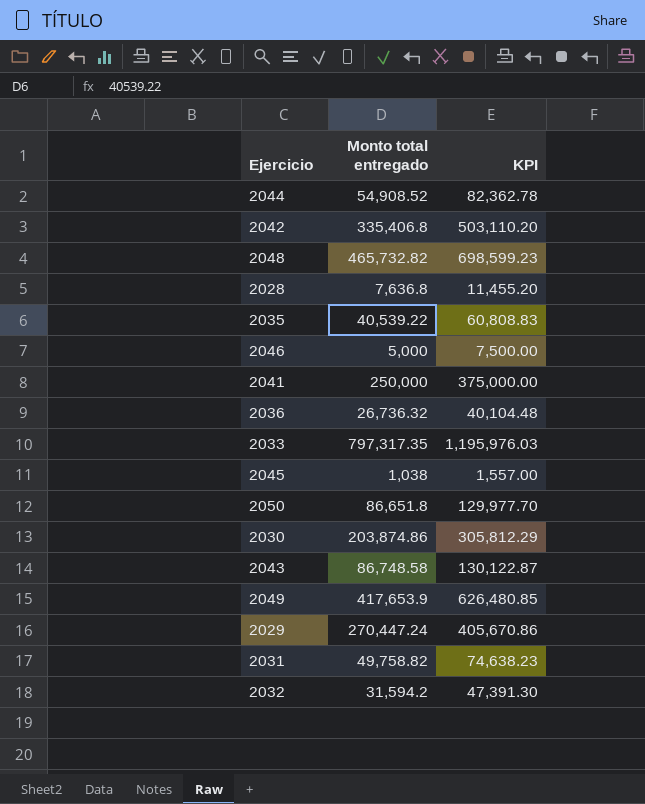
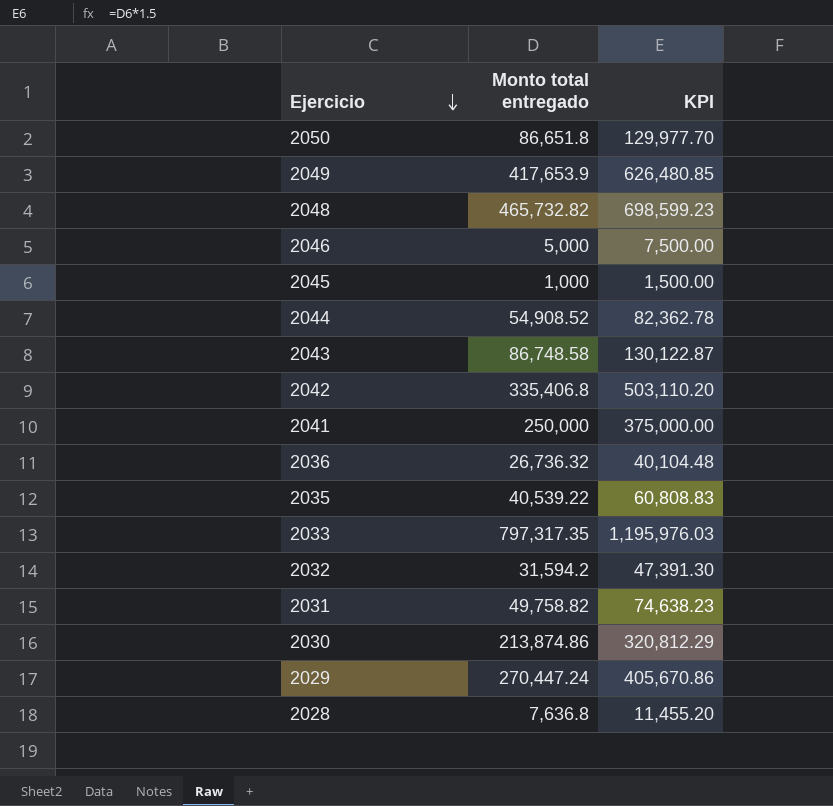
row order: none -> Ejercicio descending
2045 | Monto total entregado: 1,038 -> 1,000
2045 | KPI: 1,557.00 -> 1,500.00
2030 | Monto total entregado: 203,874.86 -> 213,874.86
2030 | KPI: 305,812.29 -> 320,812.29

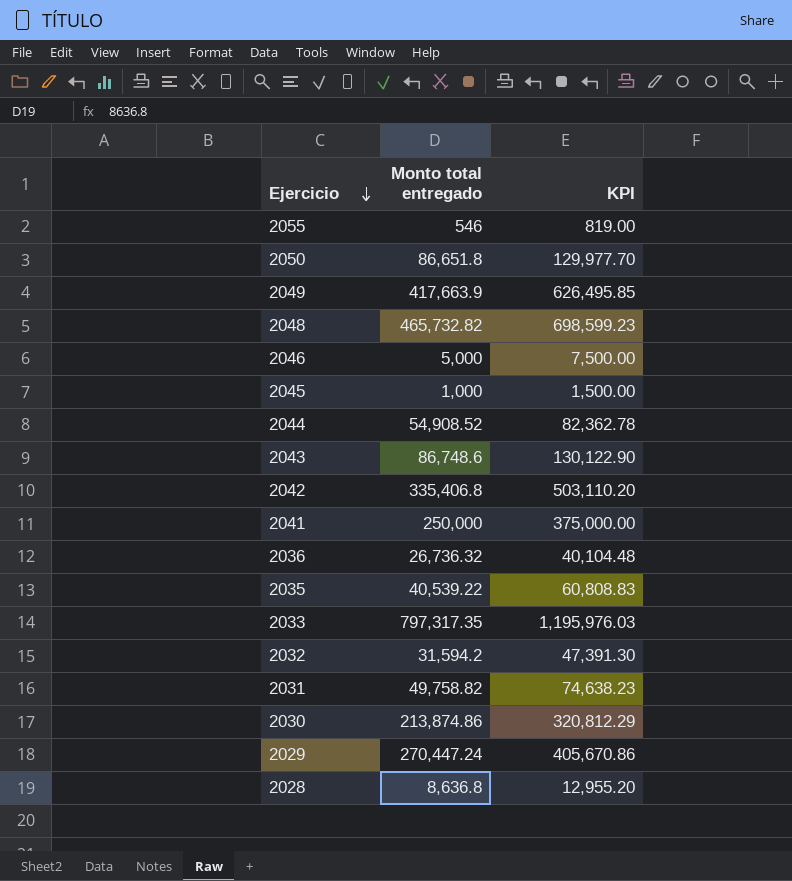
row 2055: none -> 546 | 819.00
2049 | Monto total entregado: 417,653.9 -> 417,663.9
2049 | KPI: 626,480.85 -> 626,495.85
2043 | Monto total entregado: 86,748.58 -> 86,748.6
2043 | KPI: 130,122.87 -> 130,122.90
2028 | Monto total entregado: 7,636.8 -> 8,636.8
2028 | KPI: 11,455.20 -> 12,955.20

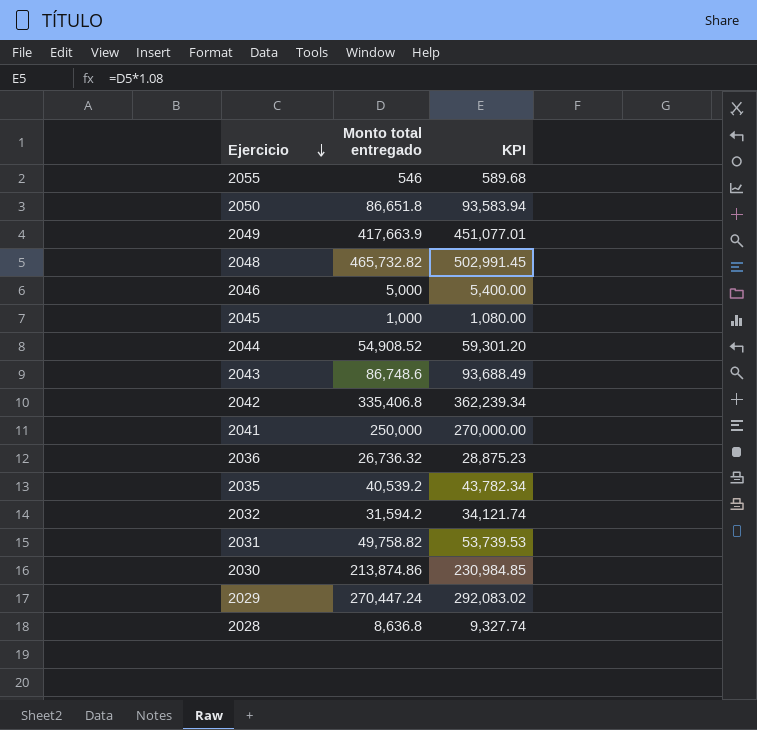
column KPI | formula: [Monto total entregado] * 1.5 -> [Monto total entregado] * 1.08
row 2033: 797,317.35 | 1,195,976.03 -> none
2035 | Monto total entregado: 40,539.22 -> 40,539.2

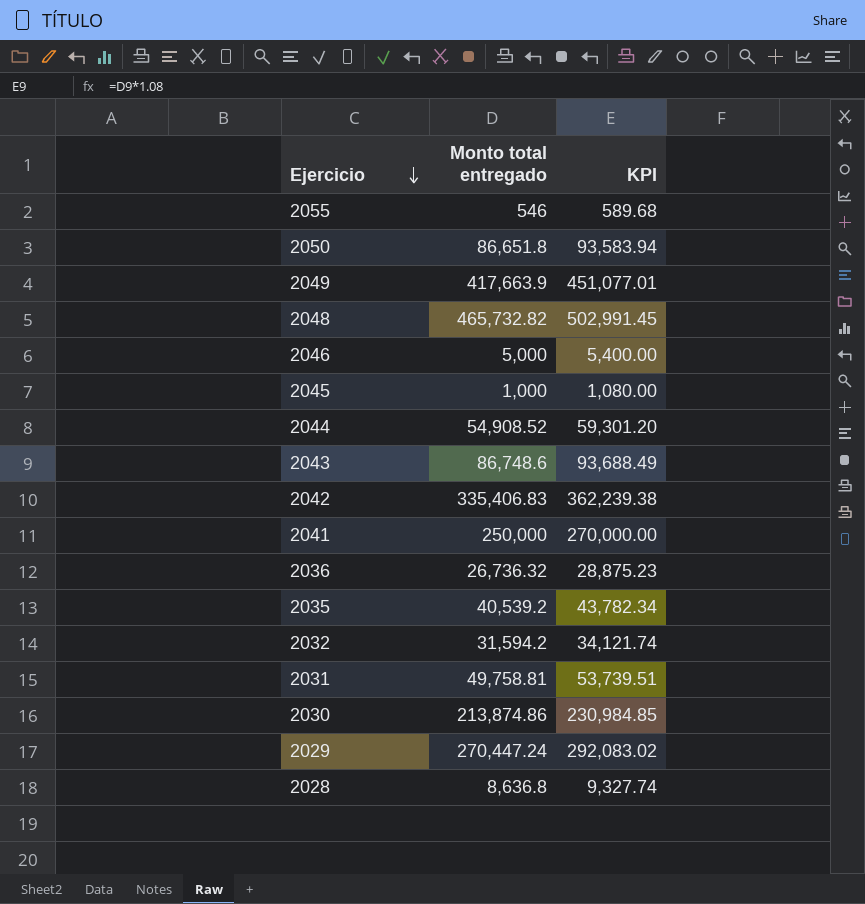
2042 | Monto total entregado: 335,406.8 -> 335,406.83
2042 | KPI: 362,239.34 -> 362,239.38
2031 | Monto total entregado: 49,758.82 -> 49,758.81
2031 | KPI: 53,739.53 -> 53,739.51

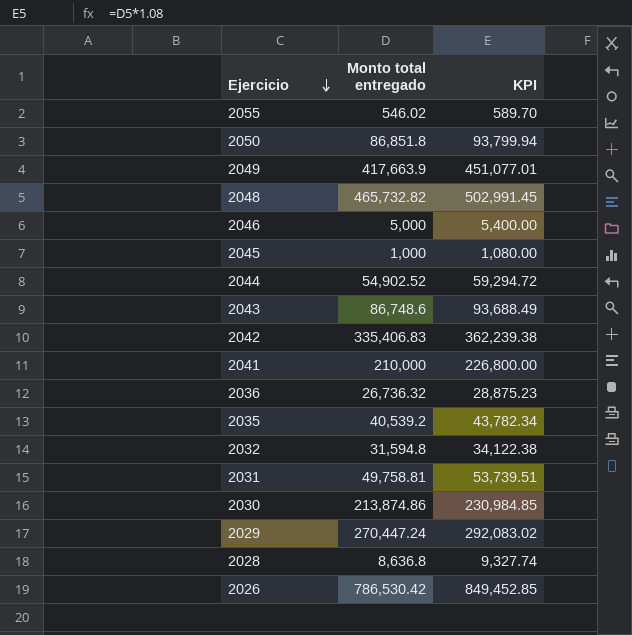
2055 | Monto total entregado: 546 -> 546.02
2055 | KPI: 589.68 -> 589.70
2050 | Monto total entregado: 86,651.8 -> 86,851.8
2050 | KPI: 93,583.94 -> 93,799.94
2044 | Monto total entregado: 54,908.52 -> 54,902.52
2044 | KPI: 59,301.20 -> 59,294.72
2041 | Monto total entregado: 250,000 -> 210,000
2041 | KPI: 270,000.00 -> 226,800.00
2032 | Monto total entregado: 31,594.2 -> 31,594.8
2032 | KPI: 34,121.74 -> 34,122.38
row 2026: none -> 786,530.42 | 849,452.85

